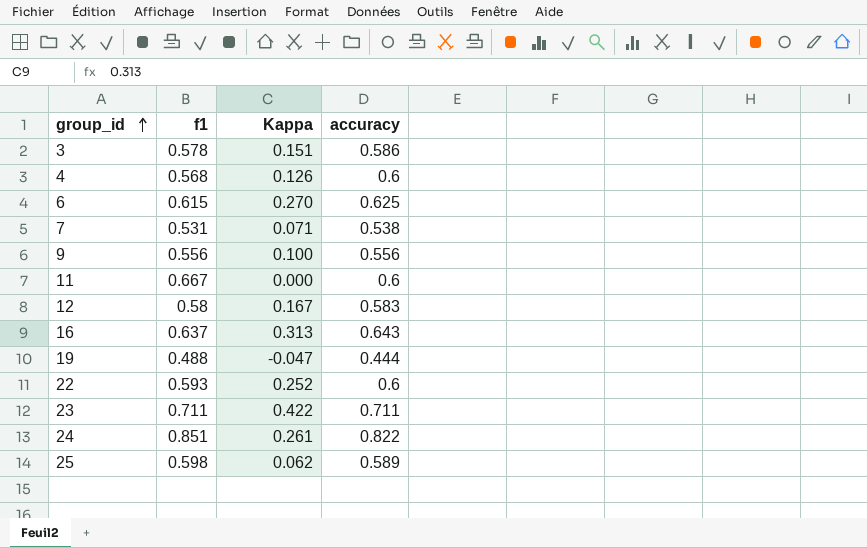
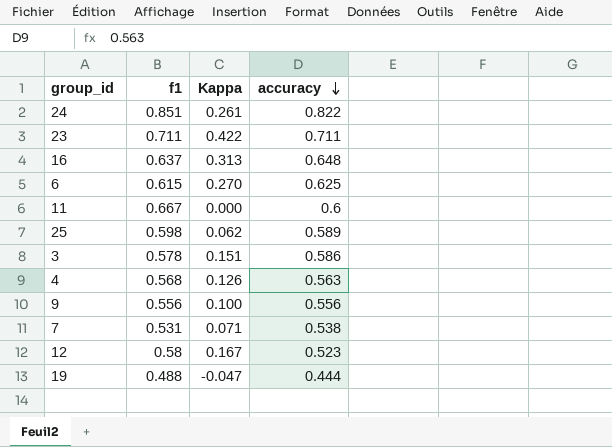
row order: group_id ascending -> accuracy descending
row 22: 0.593 | 0.252 | 0.6 -> none
16 | accuracy: 0.643 -> 0.648
4 | accuracy: 0.6 -> 0.563
12 | accuracy: 0.583 -> 0.523

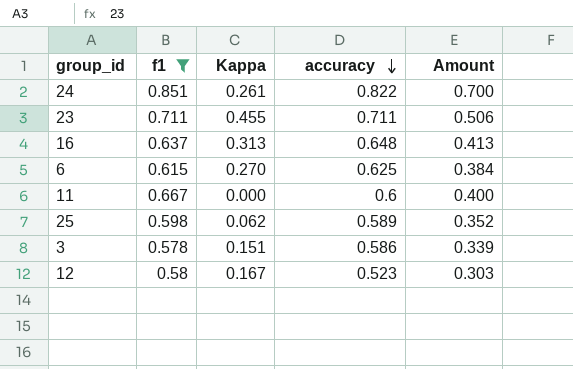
filter: none -> f1 >= 0.578
column Amount | formula: none -> [f1] * [accuracy]
23 | Kappa: 0.422 -> 0.455

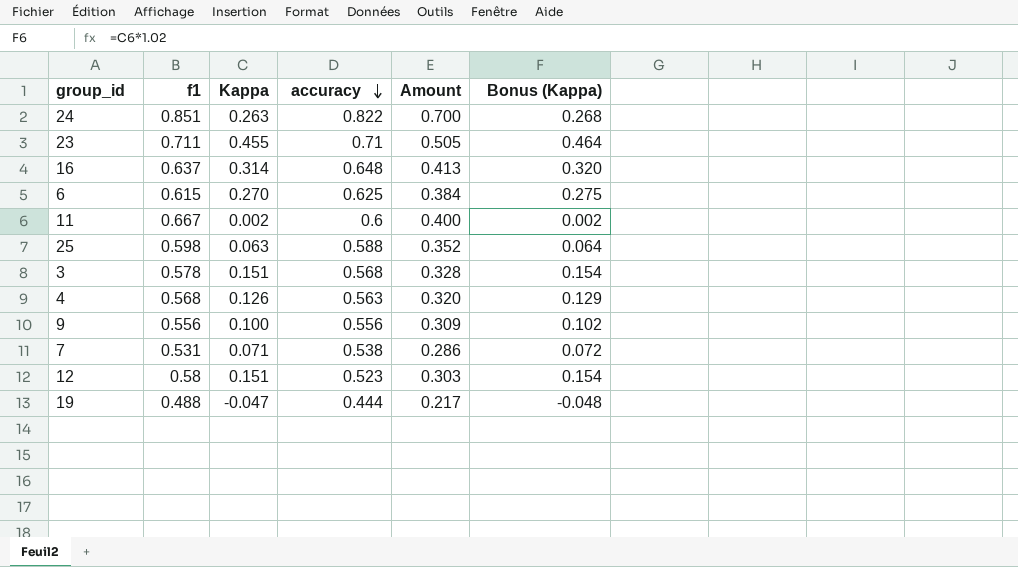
filter: f1 >= 0.578 -> none
column Bonus (Kappa) | formula: none -> [Kappa] * 1.02
24 | Kappa: 0.261 -> 0.263
23 | accuracy: 0.711 -> 0.71
23 | Amount: 0.506 -> 0.505
16 | Kappa: 0.313 -> 0.314
11 | Kappa: 0.000 -> 0.002
25 | Kappa: 0.062 -> 0.063
25 | accuracy: 0.589 -> 0.588
3 | accuracy: 0.586 -> 0.568
3 | Amount: 0.339 -> 0.328
12 | Kappa: 0.167 -> 0.151

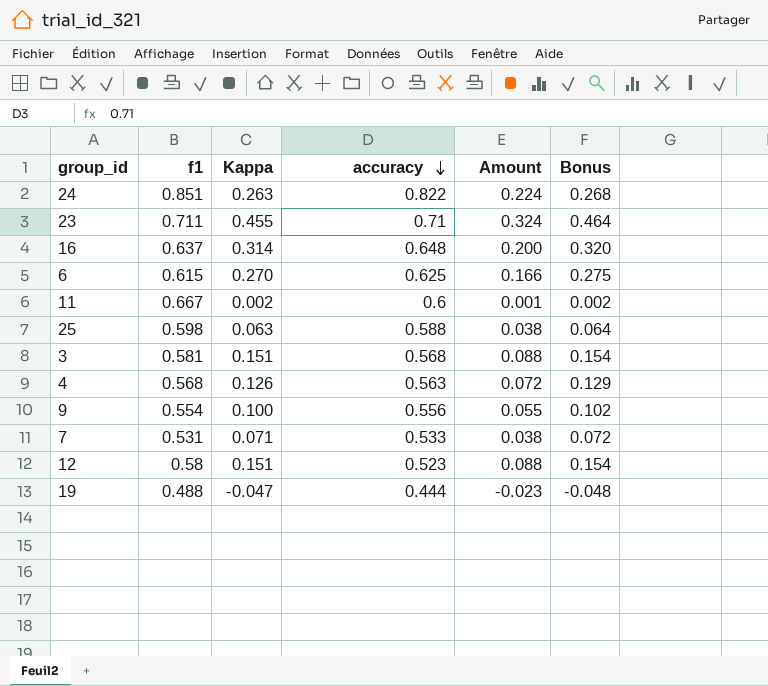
column Amount | formula: [f1] * [accuracy] -> [f1] * [Kappa]
column name: Bonus (Kappa) -> Bonus
3 | f1: 0.578 -> 0.581
9 | f1: 0.556 -> 0.554
7 | accuracy: 0.538 -> 0.533

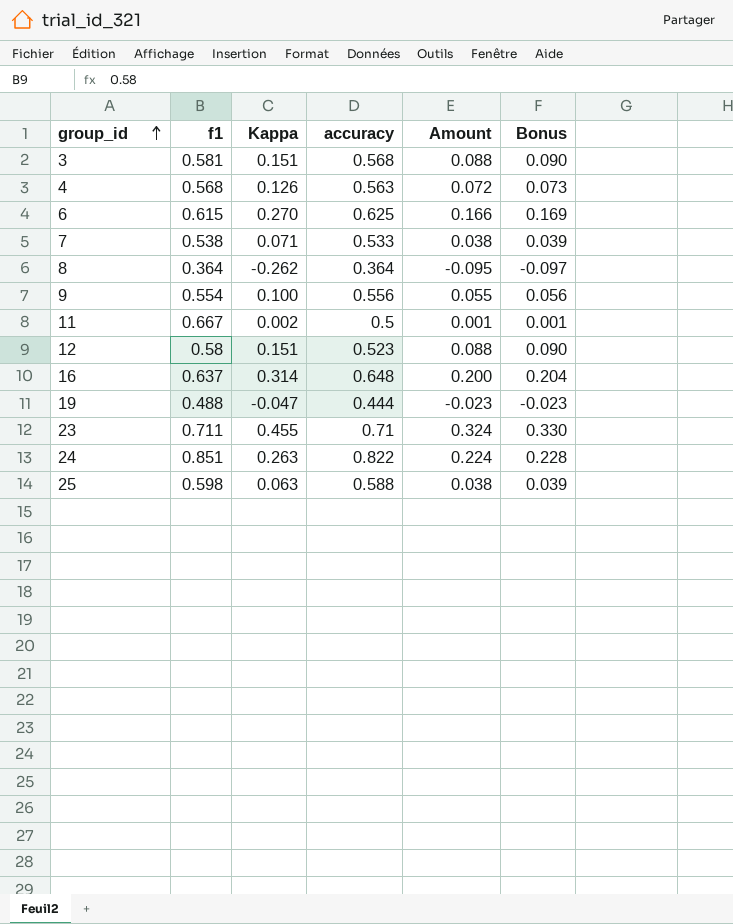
row order: accuracy descending -> group_id ascending
column Bonus | formula: [Kappa] * 1.02 -> [Amount] * 1.02
7 | f1: 0.531 -> 0.538
row 8: none -> 0.364 | -0.262 | 0.364 | -0.095 | -0.097
11 | accuracy: 0.6 -> 0.5

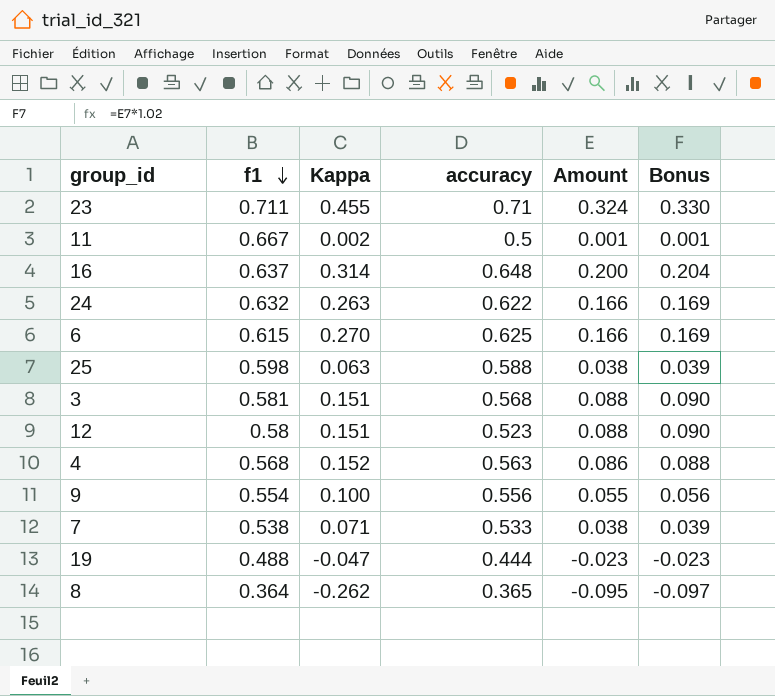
row order: group_id ascending -> f1 descending
24 | f1: 0.851 -> 0.632
24 | accuracy: 0.822 -> 0.622
24 | Amount: 0.224 -> 0.166
24 | Bonus: 0.228 -> 0.169
4 | Kappa: 0.126 -> 0.152
4 | Amount: 0.072 -> 0.086
4 | Bonus: 0.073 -> 0.088
8 | accuracy: 0.364 -> 0.365

